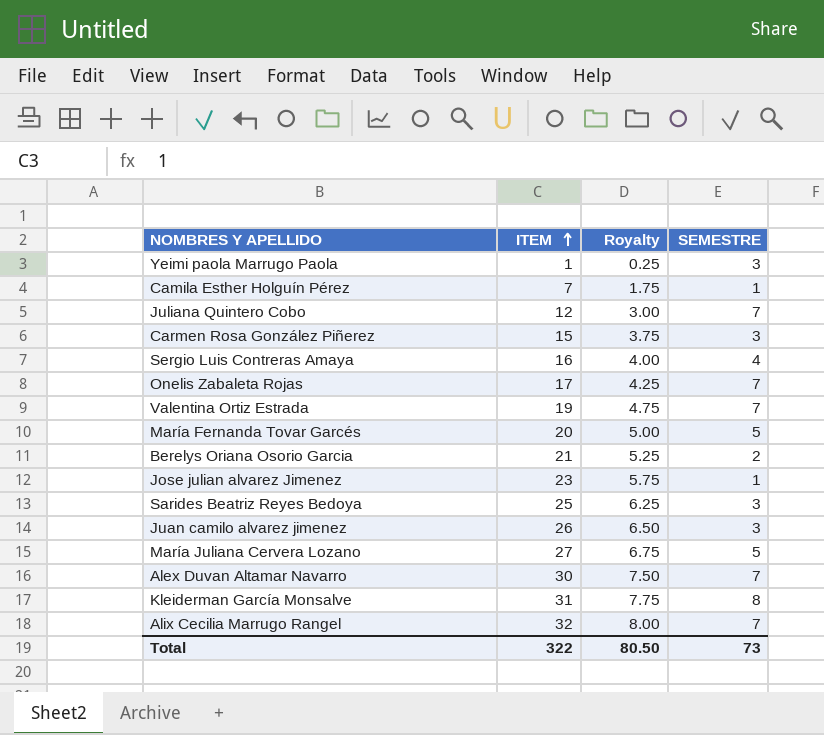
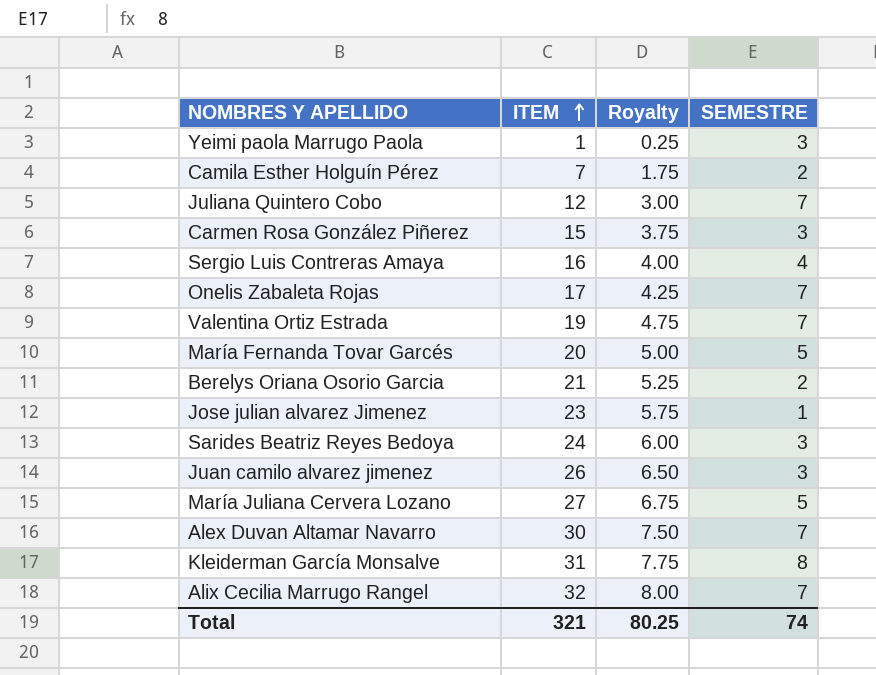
Camila Esther Holguín Pérez | SEMESTRE: 1 -> 2
Sarides Beatriz Reyes Bedoya | ITEM: 25 -> 24
Sarides Beatriz Reyes Bedoya | Royalty: 6.25 -> 6.00
Total | ITEM: 322 -> 321
Total | Royalty: 80.50 -> 80.25
Total | SEMESTRE: 73 -> 74

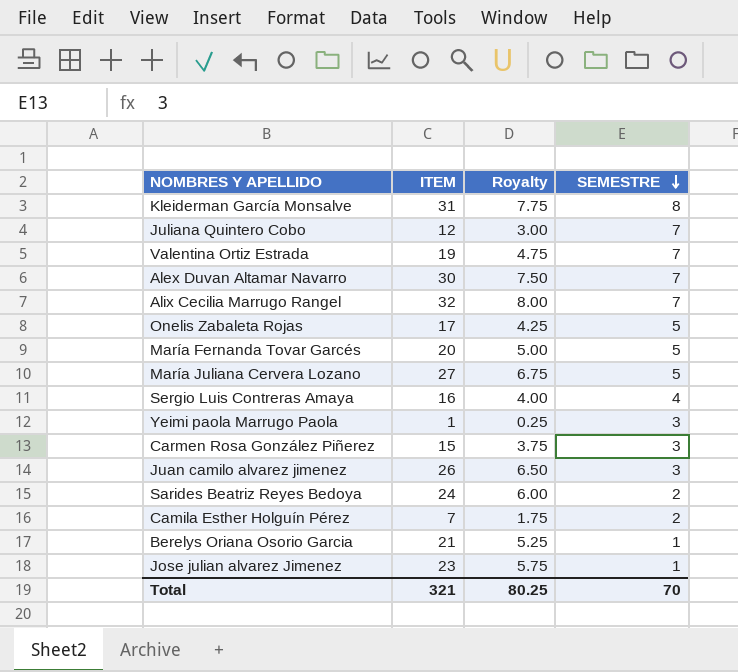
row order: ITEM ascending -> SEMESTRE descending
Onelis Zabaleta Rojas | SEMESTRE: 7 -> 5
Sarides Beatriz Reyes Bedoya | SEMESTRE: 3 -> 2
Berelys Oriana Osorio Garcia | SEMESTRE: 2 -> 1
Total | SEMESTRE: 74 -> 70

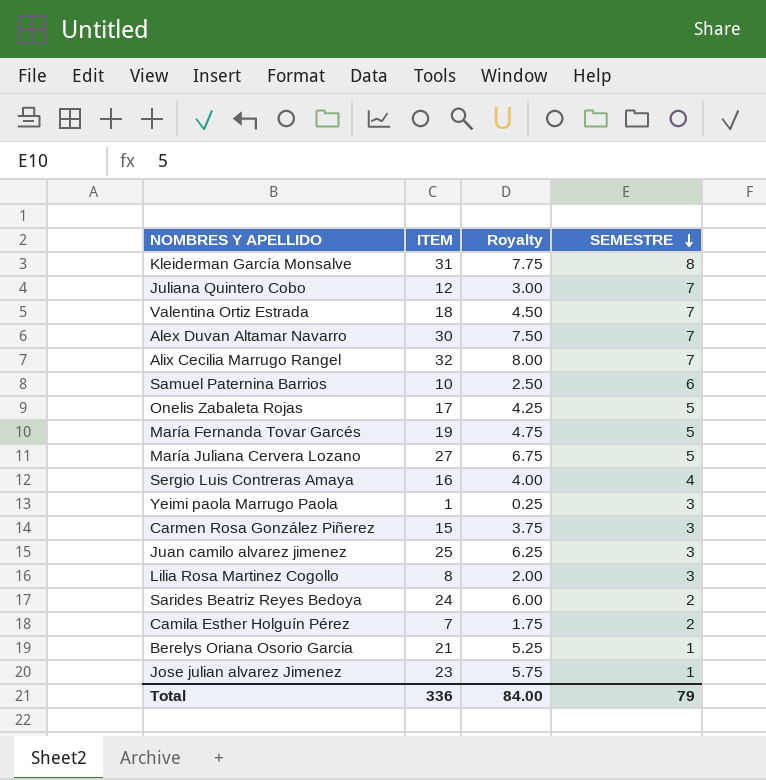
Valentina Ortiz Estrada | ITEM: 19 -> 18
Valentina Ortiz Estrada | Royalty: 4.75 -> 4.50
row Samuel Paternina Barrios: none -> 10 | 2.50 | 6
María Fernanda Tovar Garcés | ITEM: 20 -> 19
María Fernanda Tovar Garcés | Royalty: 5.00 -> 4.75
Juan camilo alvarez jimenez | ITEM: 26 -> 25
Juan camilo alvarez jimenez | Royalty: 6.50 -> 6.25
row Lilia Rosa Martinez Cogollo: none -> 8 | 2.00 | 3
Total | ITEM: 321 -> 336
Total | Royalty: 80.25 -> 84.00
Total | SEMESTRE: 70 -> 79

